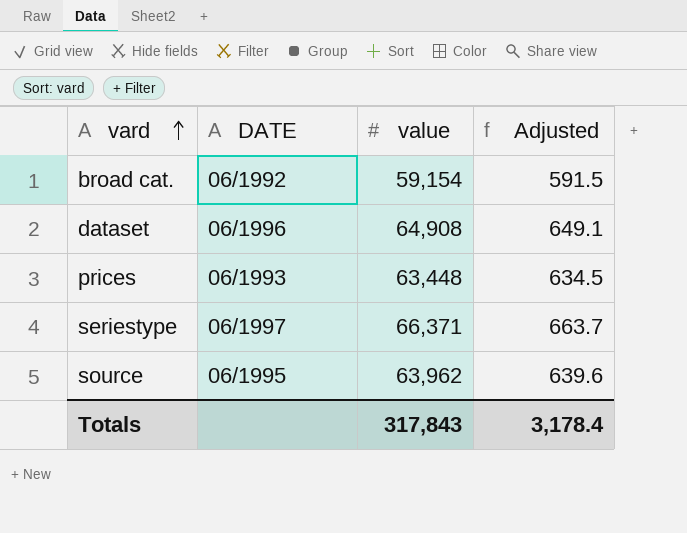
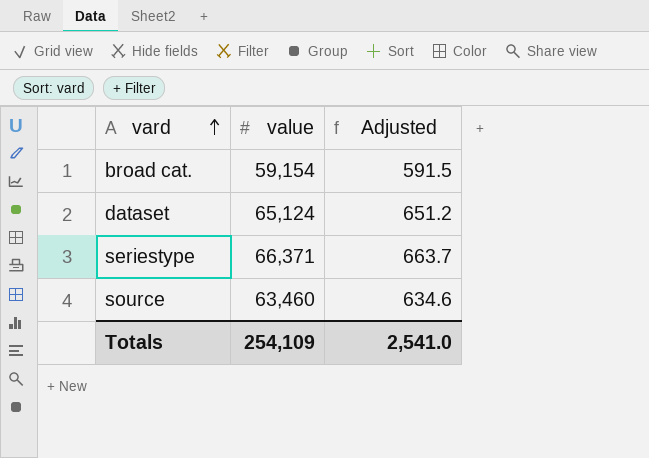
column DATE | position: 2 -> none
row prices: 06/1993 | 63,448 | 634.5 -> none
dataset | value: 64,908 -> 65,124
dataset | Adjusted: 649.1 -> 651.2
source | value: 63,962 -> 63,460
source | Adjusted: 639.6 -> 634.6
Totals | value: 317,843 -> 254,109
Totals | Adjusted: 3,178.4 -> 2,541.0

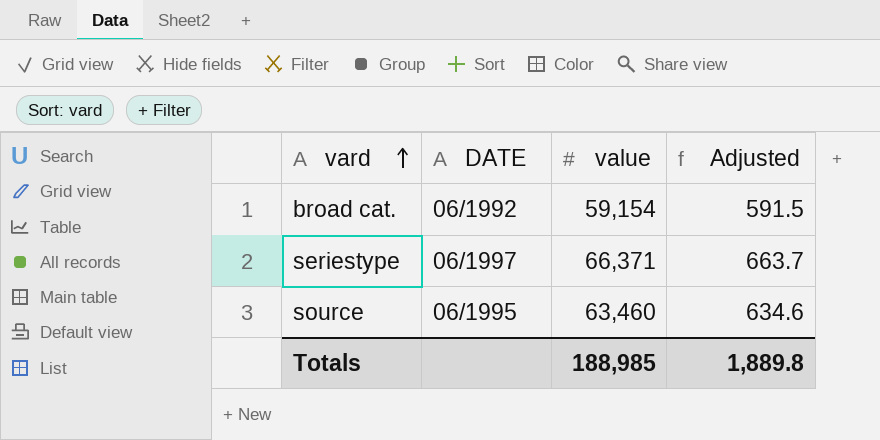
column DATE | position: none -> 2
row dataset: 65,124 | 651.2 -> none
Totals | value: 254,109 -> 188,985
Totals | Adjusted: 2,541.0 -> 1,889.8

